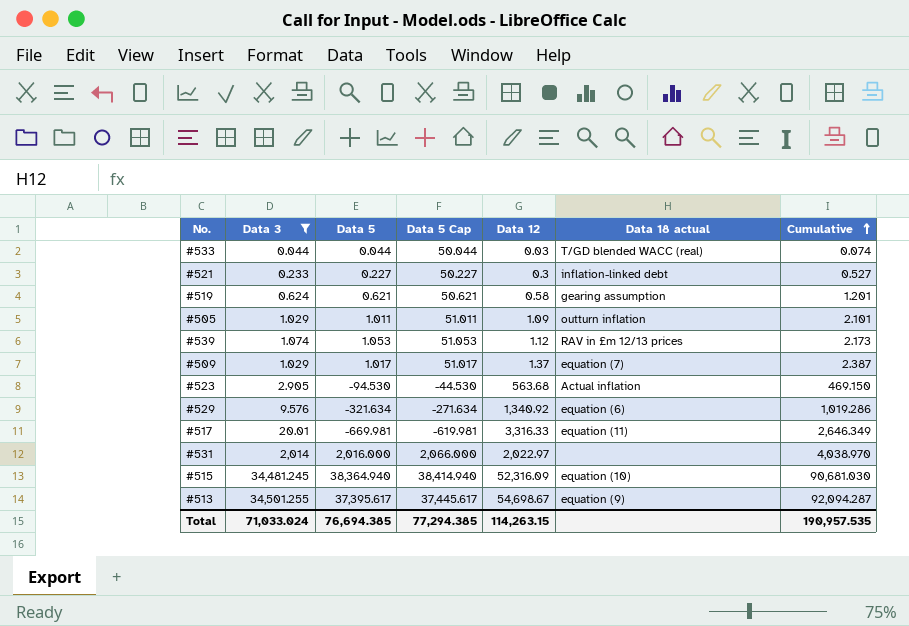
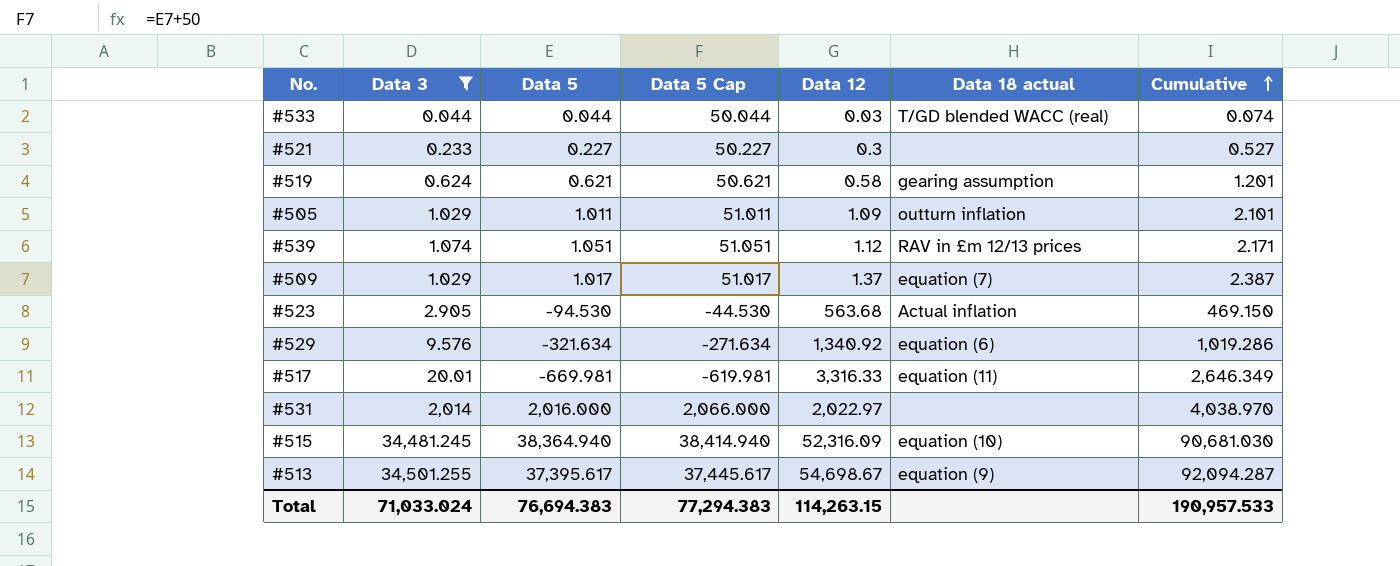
#521 | Data 18 actual: inflation-linked debt -> none
#539 | Data 5: 1.053 -> 1.051
#539 | Data 5 Cap: 51.053 -> 51.051
#539 | Cumulative: 2.173 -> 2.171
Total | Data 5: 76,694.385 -> 76,694.383
Total | Data 5 Cap: 77,294.385 -> 77,294.383
Total | Cumulative: 190,957.535 -> 190,957.533

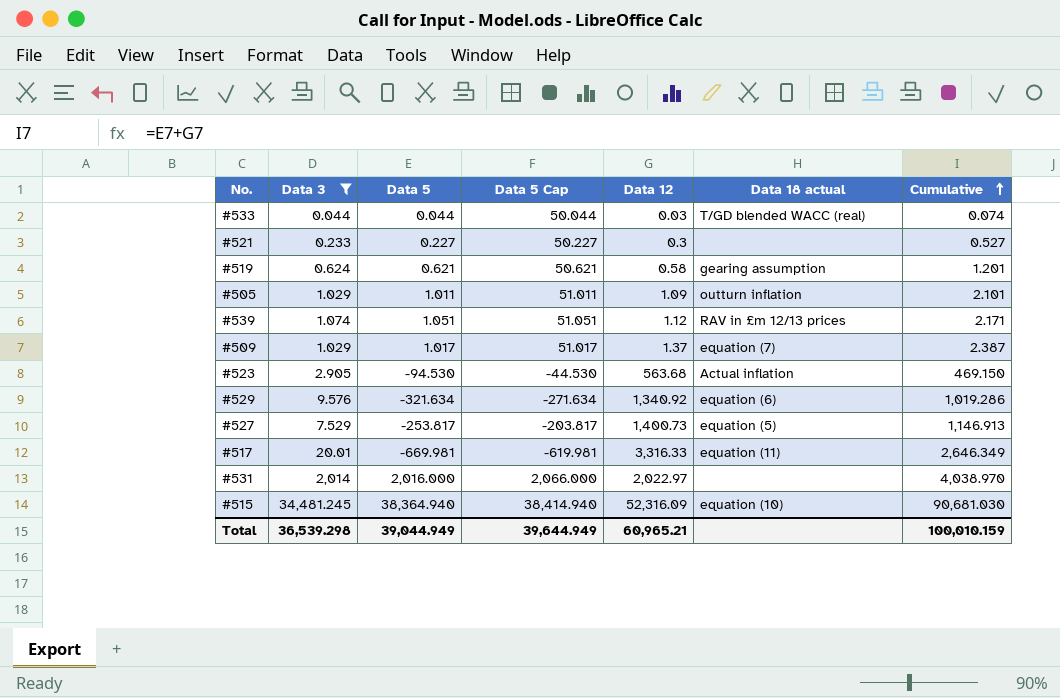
row #513: 34,501.255 | 37,395.617 | 37,445.617 | 54,698.67 | equation (9) | 92,094.287 -> none
row #527: none -> 7.529 | -253.817 | -203.817 | 1,400.73 | equation (5) | 1,146.913
Total | Data 3: 71,033.024 -> 36,539.298
Total | Data 5: 76,694.383 -> 39,044.949
Total | Data 5 Cap: 77,294.383 -> 39,644.949
Total | Data 12: 114,263.15 -> 60,965.21
Total | Cumulative: 190,957.533 -> 100,010.159

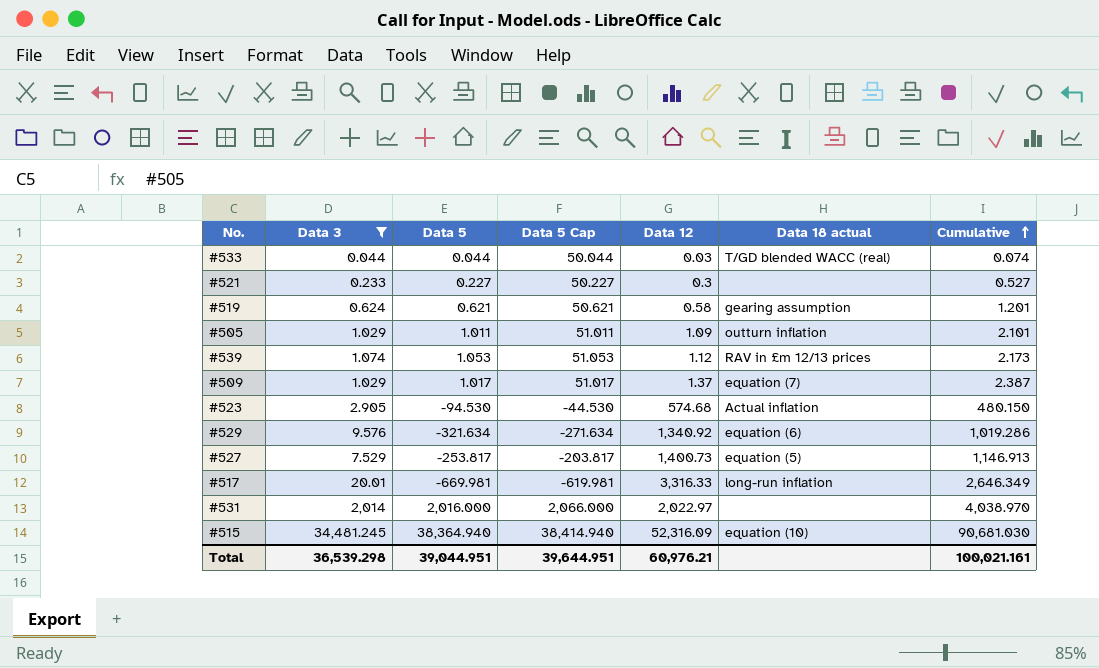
#539 | Data 5: 1.051 -> 1.053
#539 | Data 5 Cap: 51.051 -> 51.053
#539 | Cumulative: 2.171 -> 2.173
#523 | Data 12: 563.68 -> 574.68
#523 | Cumulative: 469.150 -> 480.150
#517 | Data 18 actual: equation (11) -> long-run inflation
Total | Data 5: 39,044.949 -> 39,044.951
Total | Data 5 Cap: 39,644.949 -> 39,644.951
Total | Data 12: 60,965.21 -> 60,976.21
Total | Cumulative: 100,010.159 -> 100,021.161

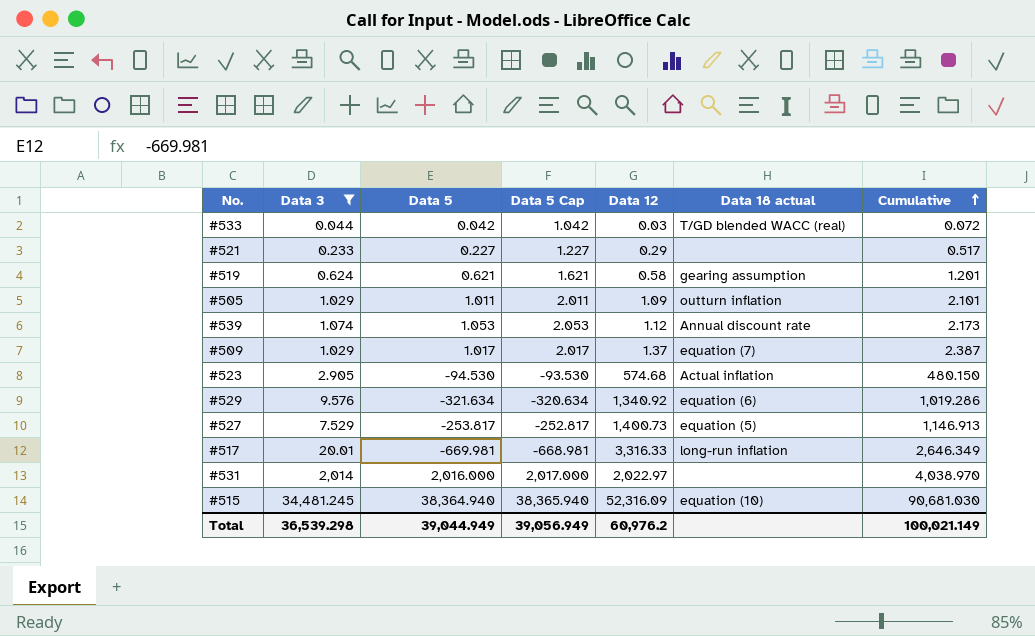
column Data 5 Cap | formula: [Data 5] + 50 -> [Data 5] + 1
#533 | Data 5: 0.044 -> 0.042
#533 | Cumulative: 0.074 -> 0.072
#521 | Data 12: 0.3 -> 0.29
#521 | Cumulative: 0.527 -> 0.517
#539 | Data 18 actual: RAV in £m 12/13 prices -> Annual discount rate
Total | Data 5: 39,044.951 -> 39,044.949
Total | Data 5 Cap: 39,644.951 -> 39,056.949
Total | Data 12: 60,976.21 -> 60,976.2
Total | Cumulative: 100,021.161 -> 100,021.149

